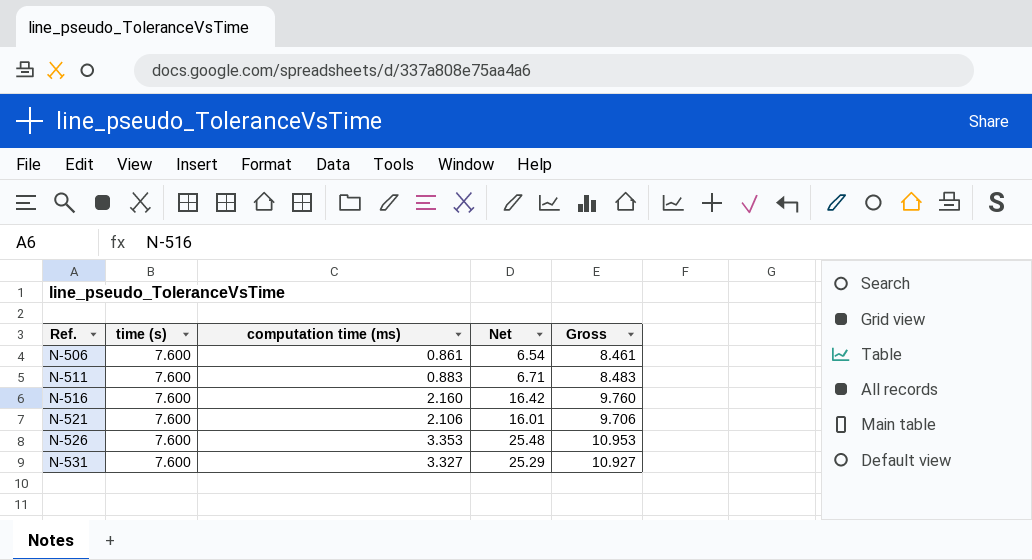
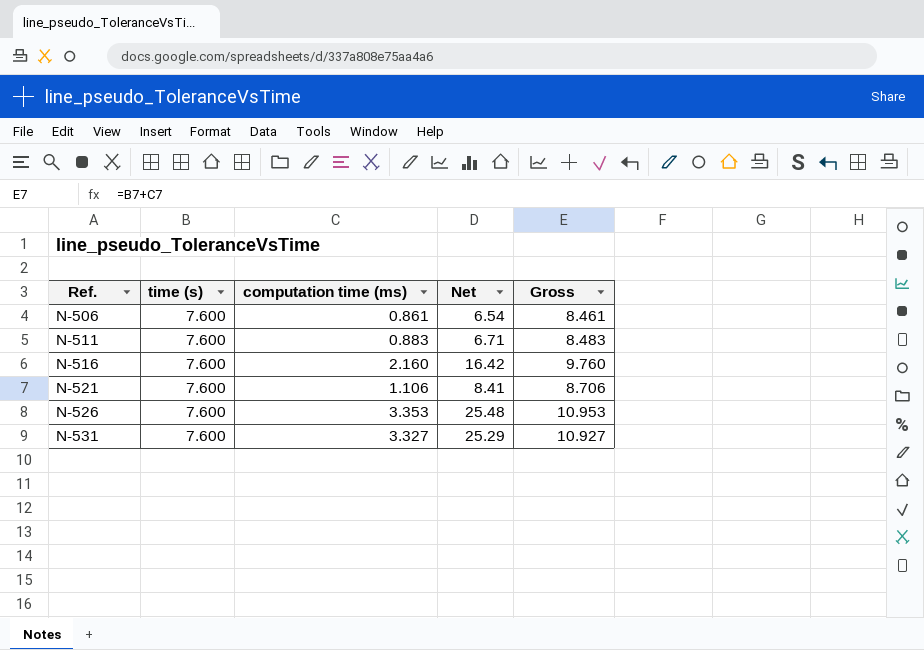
N-521 | computation time (ms): 2.106 -> 1.106
N-521 | Net: 16.01 -> 8.41
N-521 | Gross: 9.706 -> 8.706

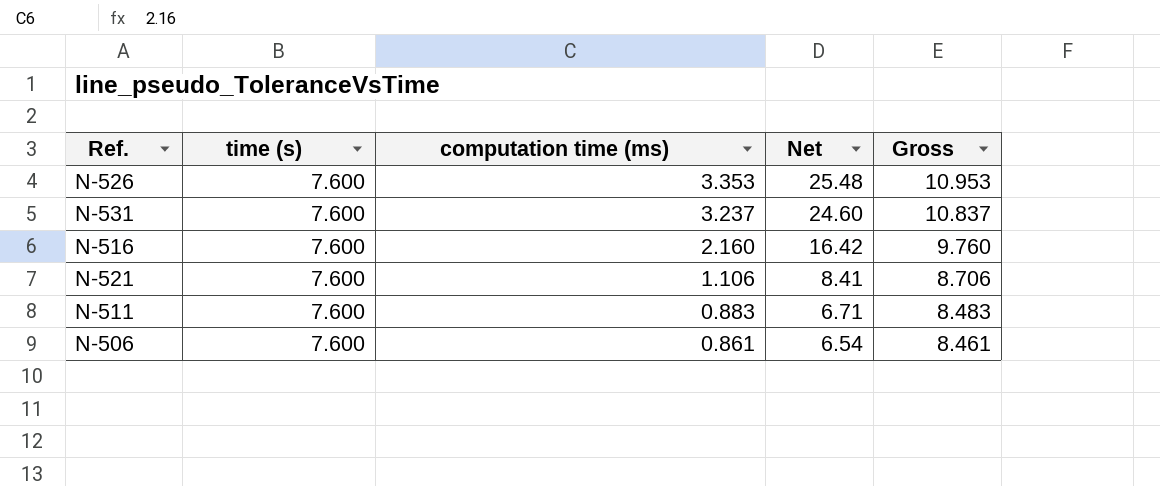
row order: Ref. ascending -> computation time (ms) descending
N-531 | computation time (ms): 3.327 -> 3.237
N-531 | Net: 25.29 -> 24.60
N-531 | Gross: 10.927 -> 10.837

